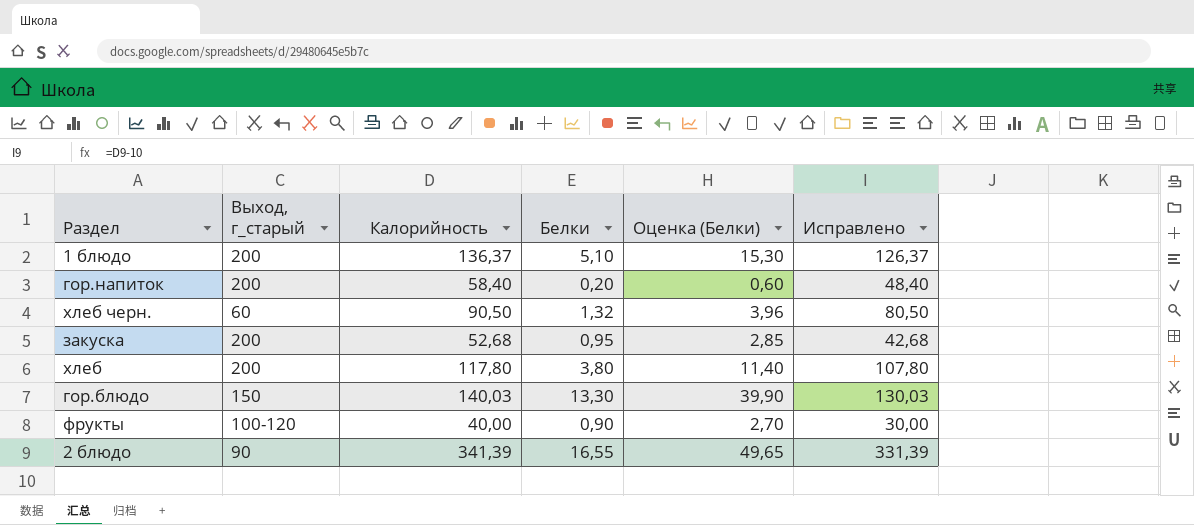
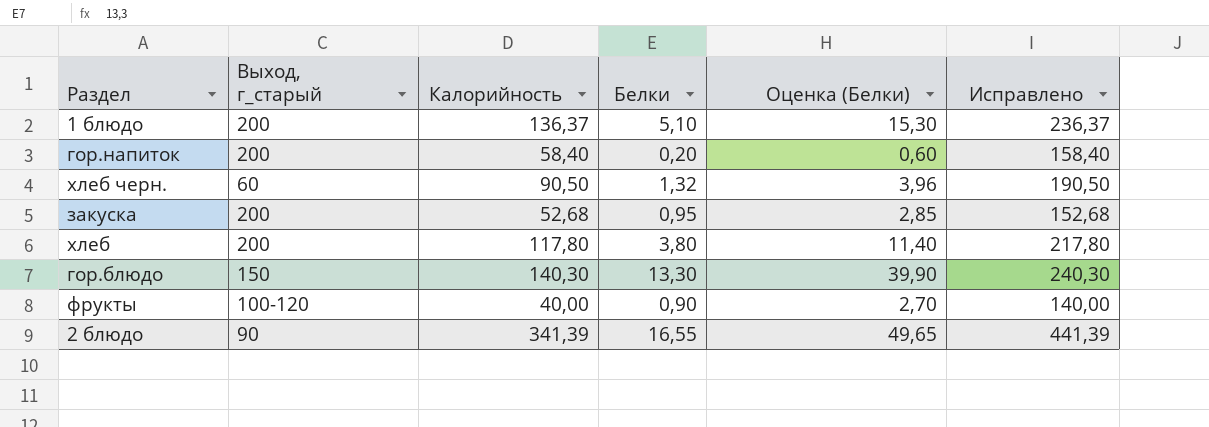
column Исправлено | formula: [Калорийность] - 10 -> [Калорийность] + 100
гор.блюдо | Калорийность: 140,03 -> 140,30

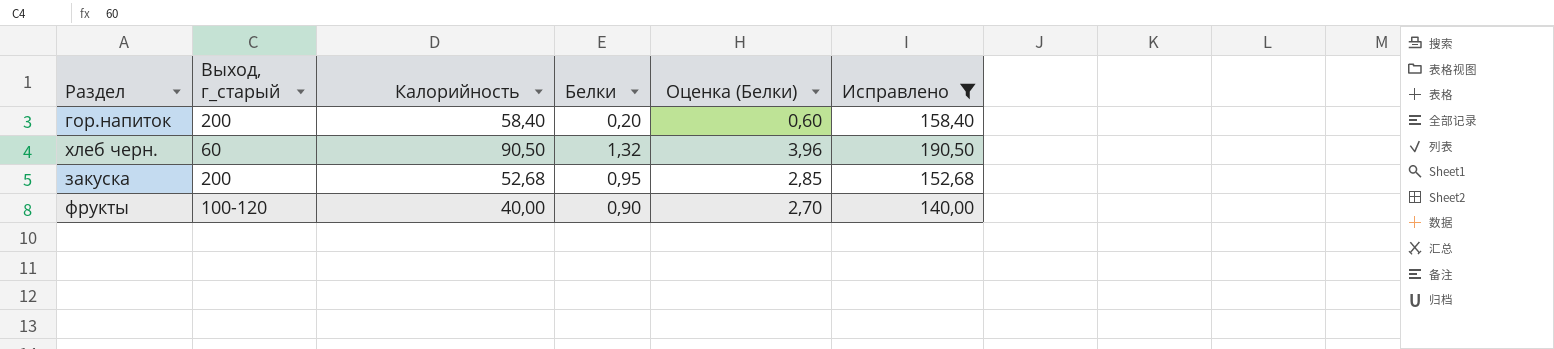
filter: none -> Исправлено <= 190,50

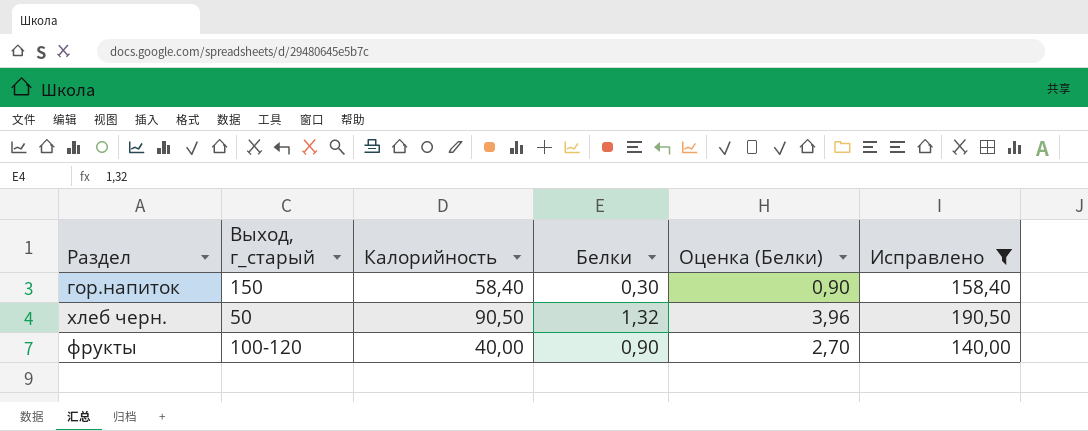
row закуска: 200 | 52,68 | 0,95 | 2,85 | 152,68 -> none
гор.напиток | Выход, г_старый: 200 -> 150
гор.напиток | Белки: 0,20 -> 0,30
гор.напиток | Оценка (Белки): 0,60 -> 0,90
хлеб черн. | Выход, г_старый: 60 -> 50

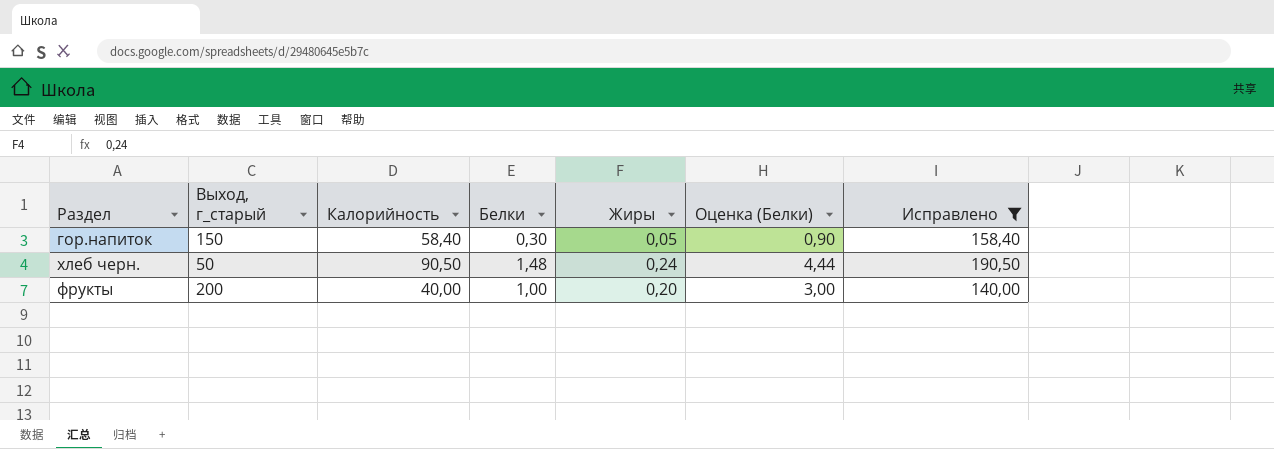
column Жиры | position: none -> 5
хлеб черн. | Белки: 1,32 -> 1,48
хлеб черн. | Оценка (Белки): 3,96 -> 4,44
фрукты | Выход, г_старый: 100-120 -> 200
фрукты | Белки: 0,90 -> 1,00
фрукты | Оценка (Белки): 2,70 -> 3,00

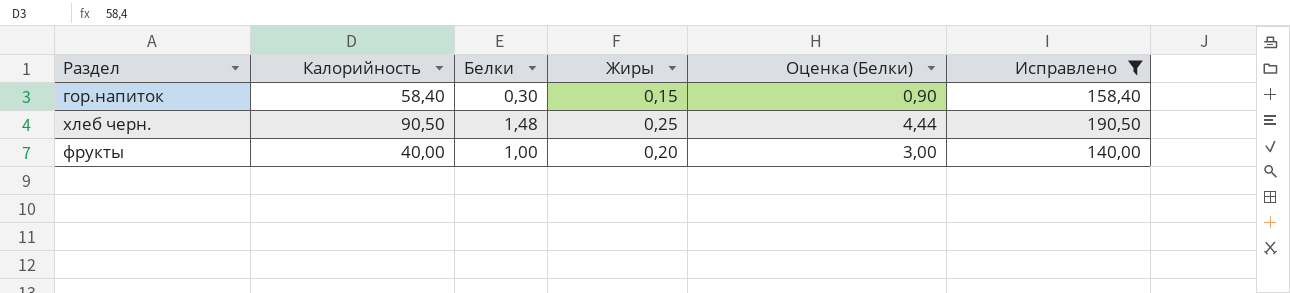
column Выход, г_старый | position: 2 -> none
гор.напиток | Жиры: 0,05 -> 0,15
хлеб черн. | Жиры: 0,24 -> 0,25

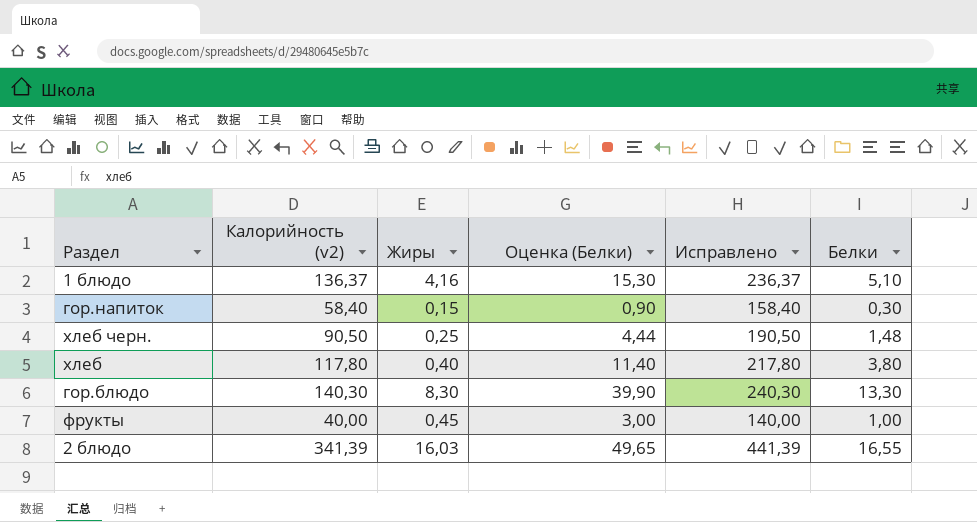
filter: Исправлено <= 190,50 -> none
column name: Калорийность -> Калорийность (v2)
column Белки | position: 3 -> 6
фрукты | Жиры: 0,20 -> 0,45

